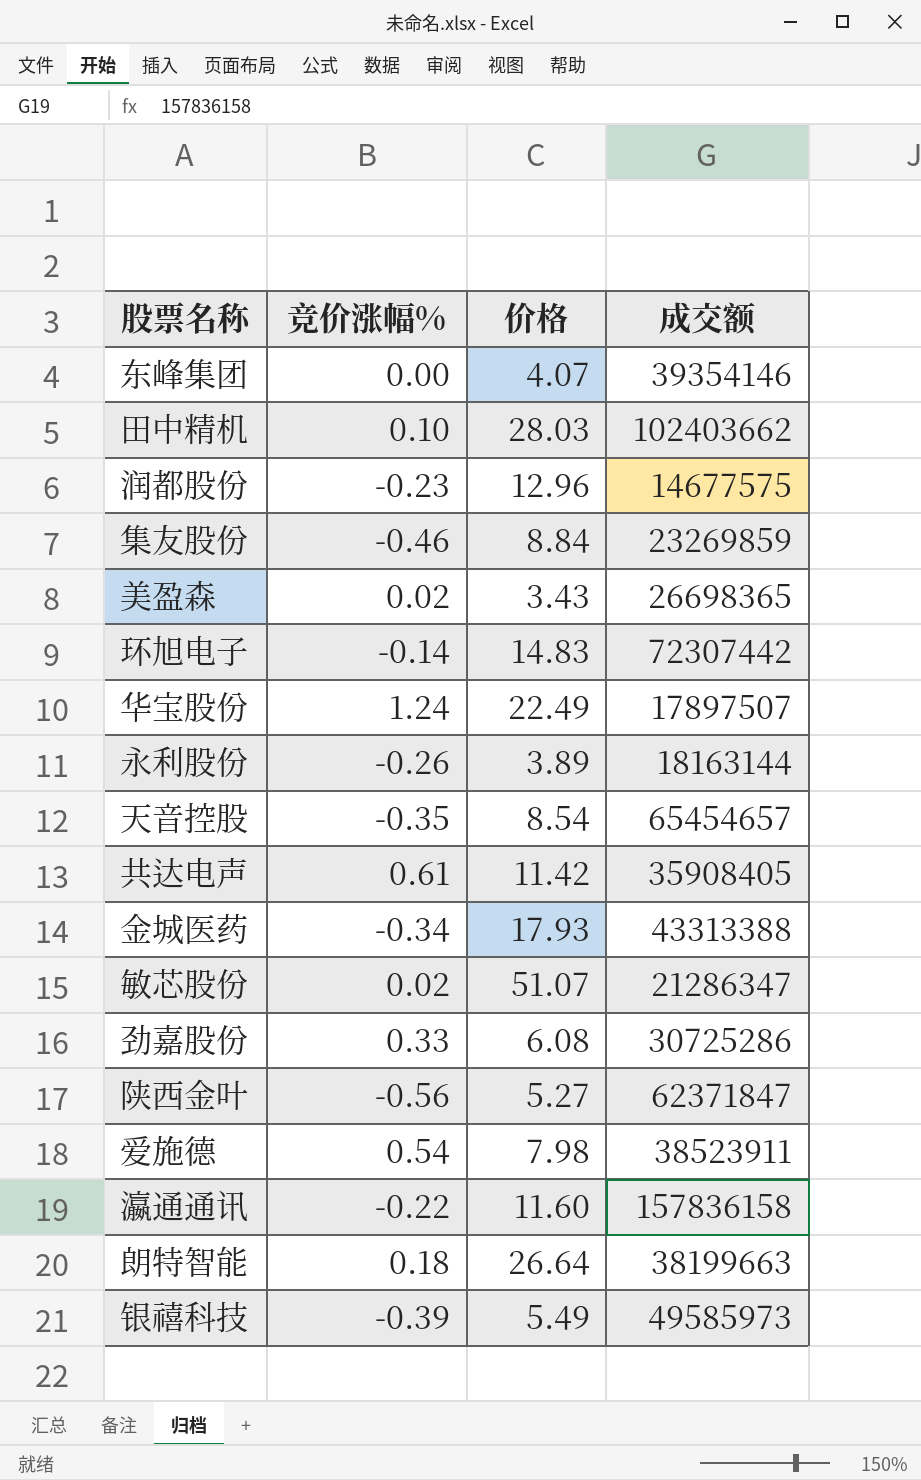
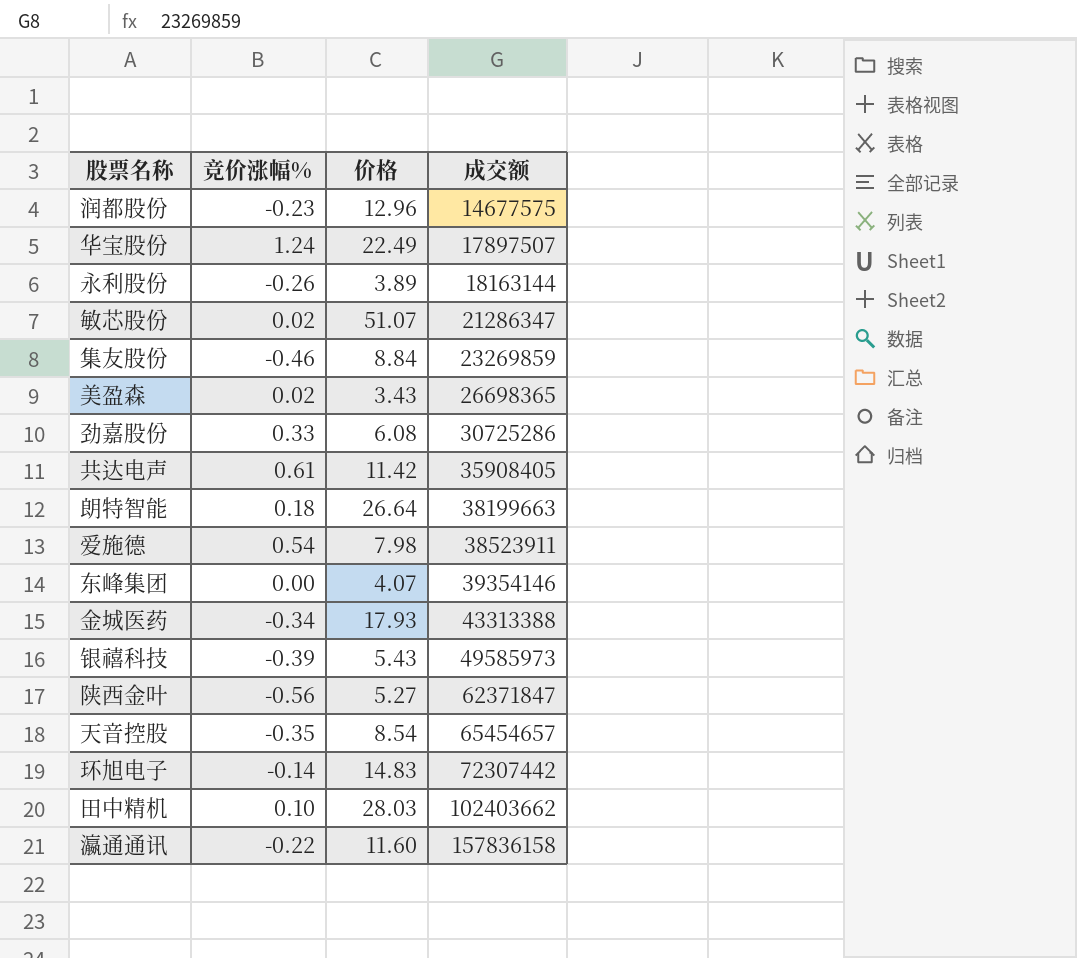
row order: none -> 成交额 ascending
银禧科技 | 价格: 5.49 -> 5.43

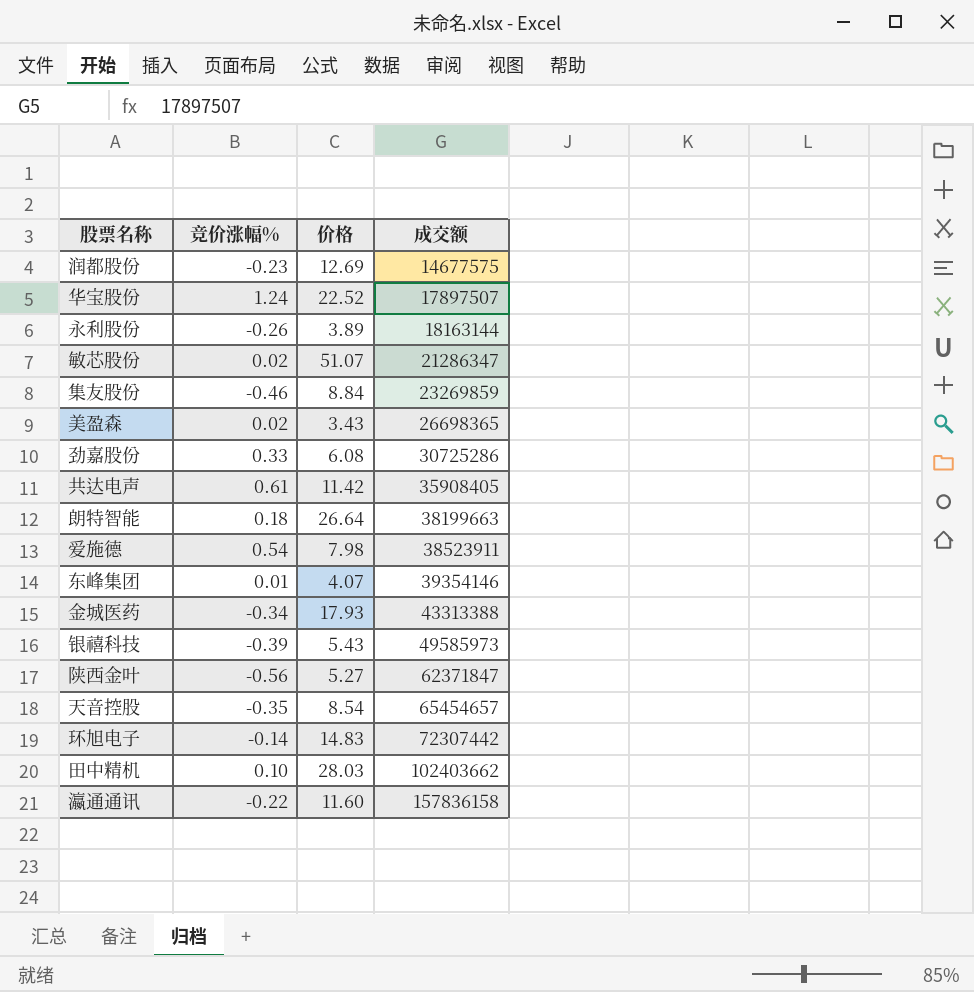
润都股份 | 价格: 12.96 -> 12.69
华宝股份 | 价格: 22.49 -> 22.52
东峰集团 | 竞价涨幅%: 0.00 -> 0.01

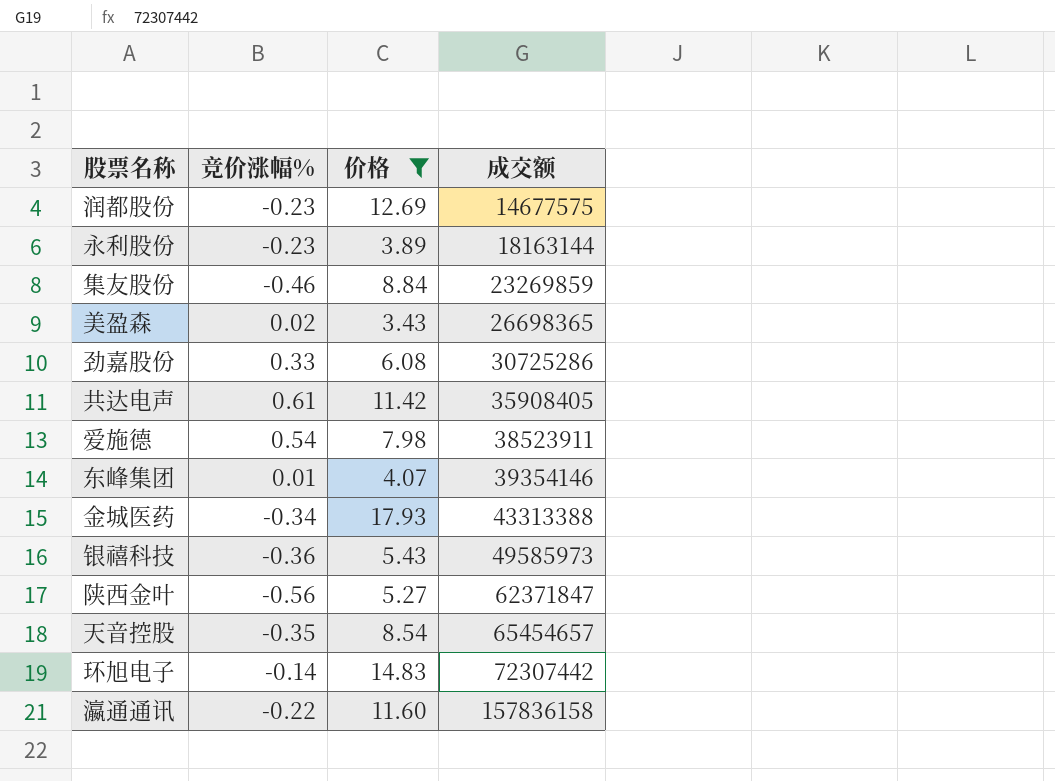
filter: none -> 价格 <= 17.93
永利股份 | 竞价涨幅%: -0.26 -> -0.23
银禧科技 | 竞价涨幅%: -0.39 -> -0.36

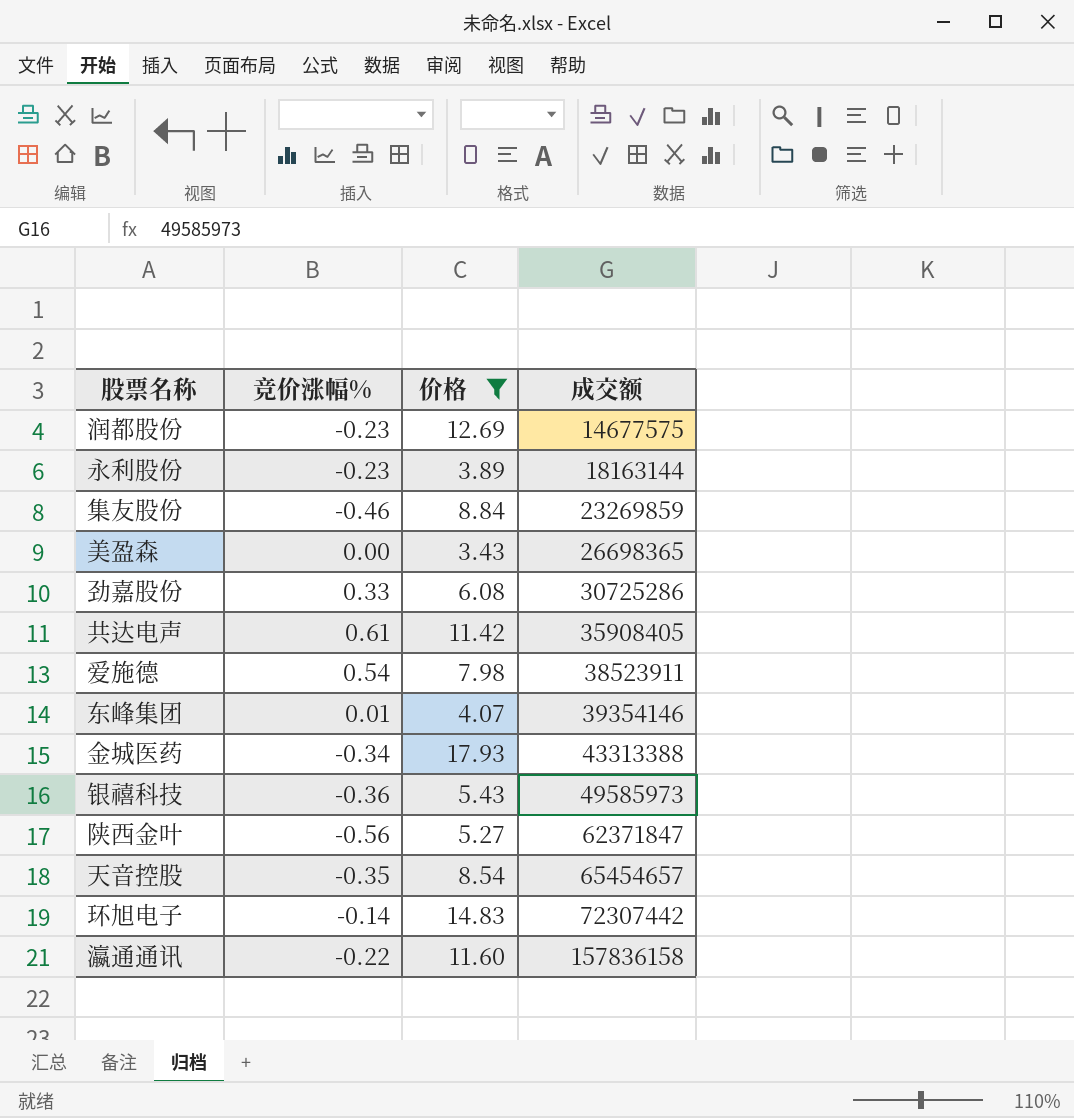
美盈森 | 竞价涨幅%: 0.02 -> 0.00

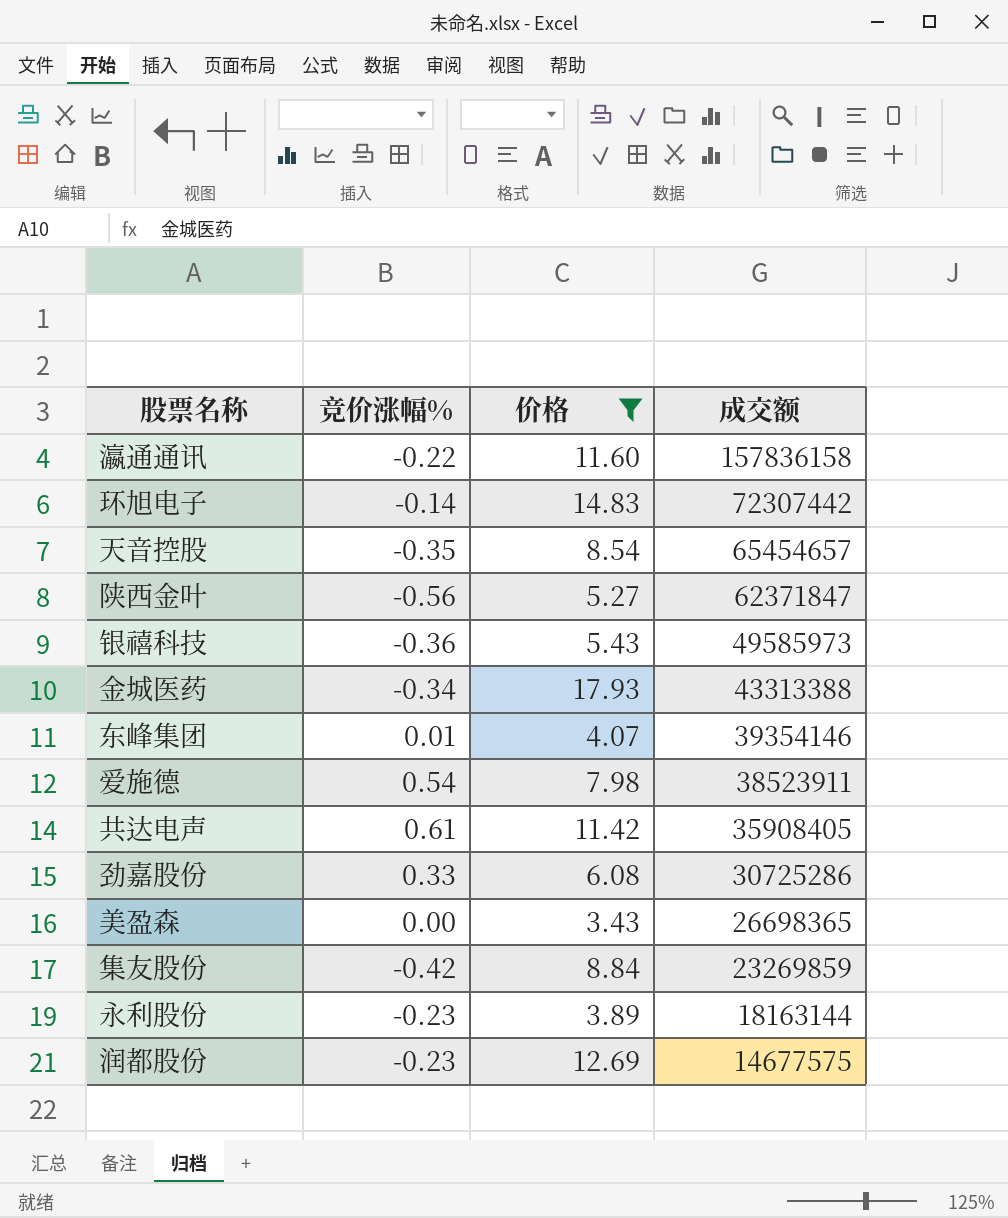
row order: 成交额 ascending -> 成交额 descending
集友股份 | 竞价涨幅%: -0.46 -> -0.42

